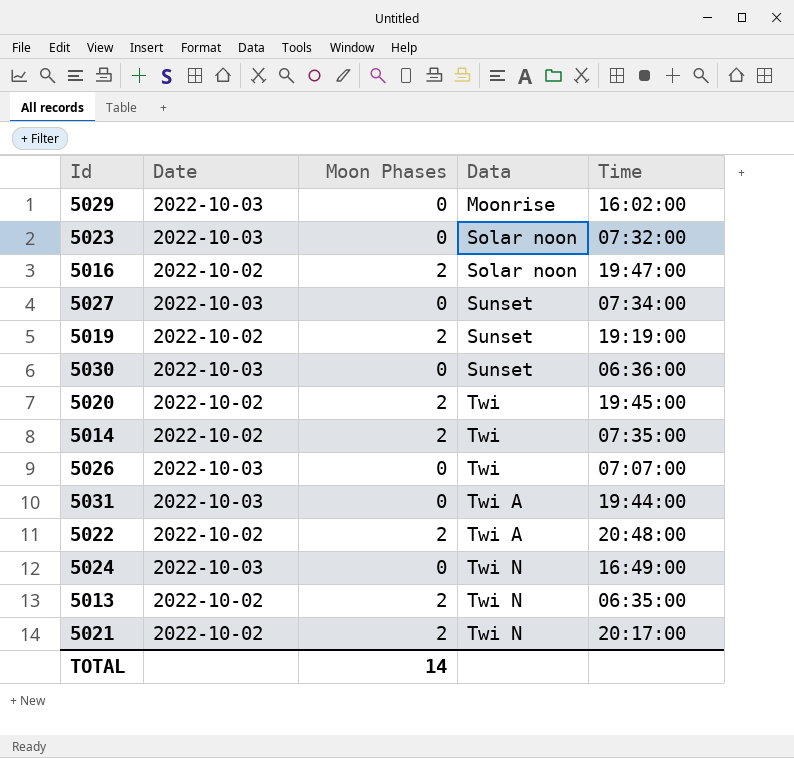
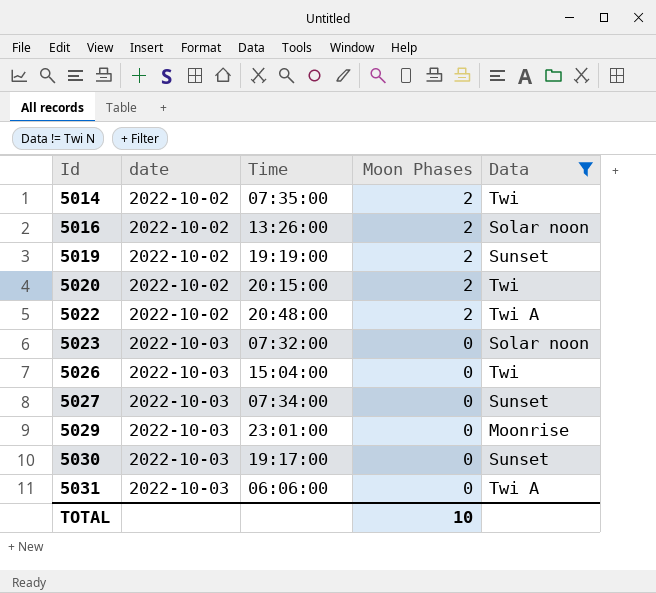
filter: none -> Data != Twi N
row order: Data ascending -> Id ascending
column name: Date -> date
column Time | position: 5 -> 3
5016 | Time: 19:47:00 -> 13:26:00
5020 | Time: 19:45:00 -> 20:15:00
5026 | Time: 07:07:00 -> 15:04:00
5029 | Time: 16:02:00 -> 23:01:00
5030 | Time: 06:36:00 -> 19:17:00
5031 | Time: 19:44:00 -> 06:06:00
TOTAL | Moon Phases: 14 -> 10

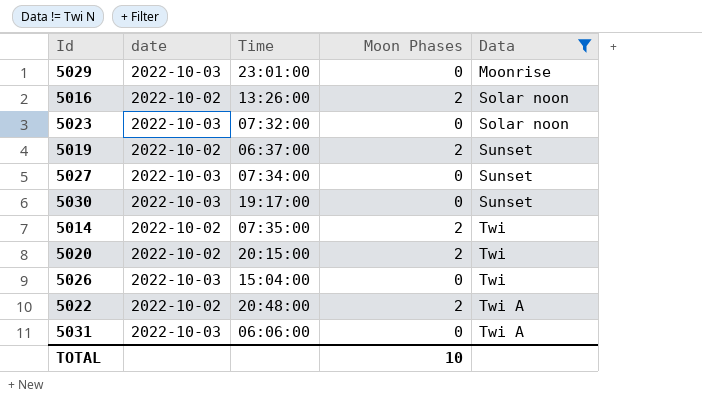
row order: Id ascending -> Data ascending
5019 | Time: 19:19:00 -> 06:37:00

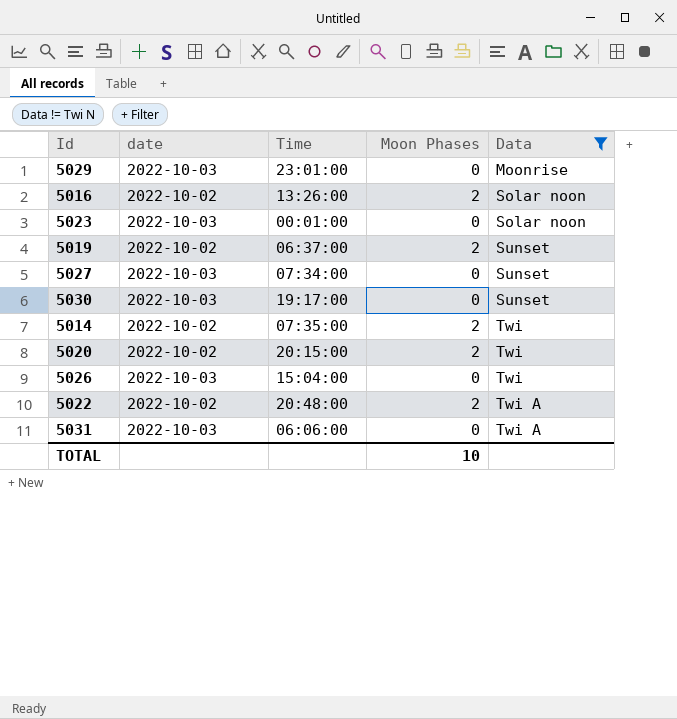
5023 | Time: 07:32:00 -> 00:01:00

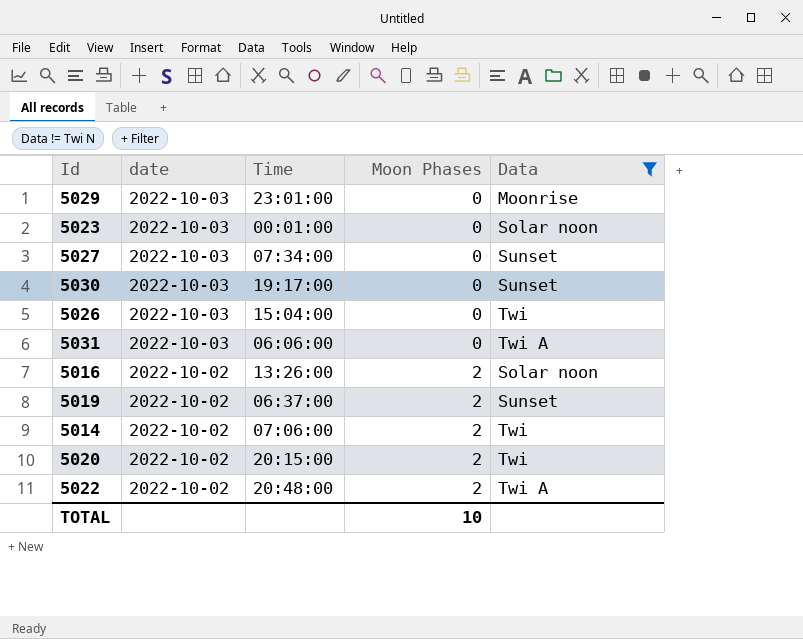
row order: Data ascending -> date descending
5014 | Time: 07:35:00 -> 07:06:00

